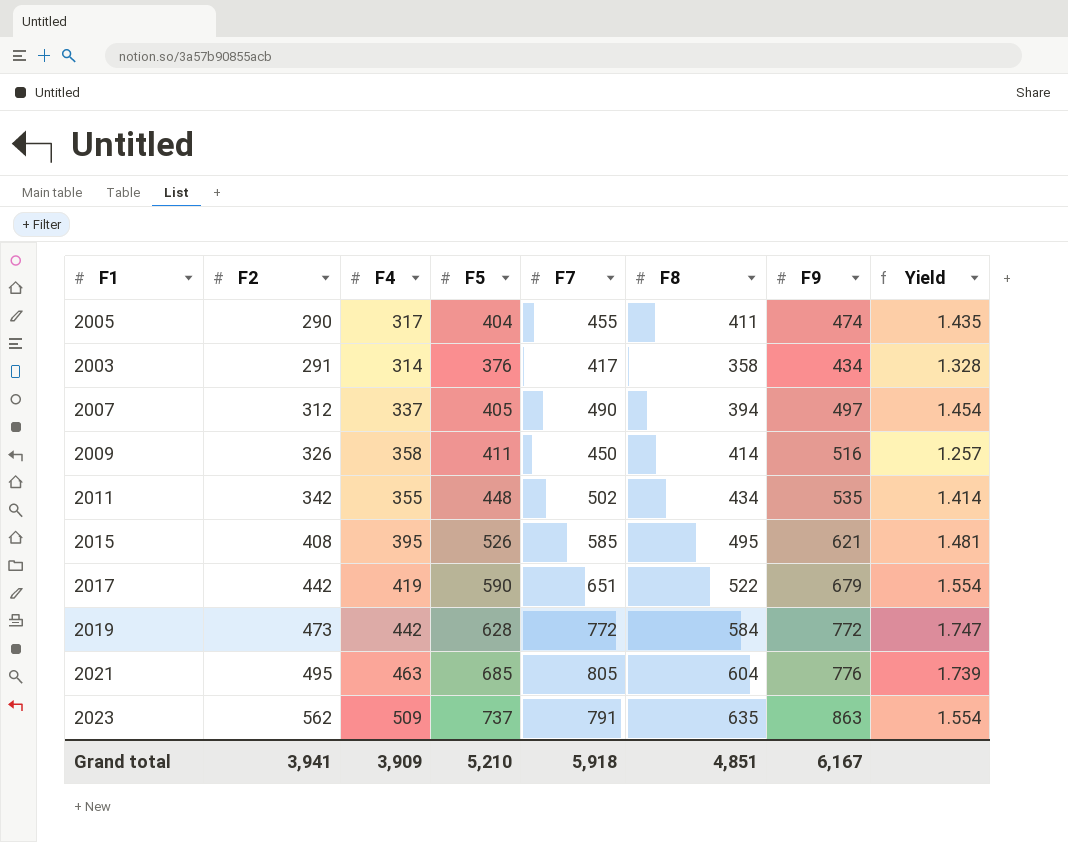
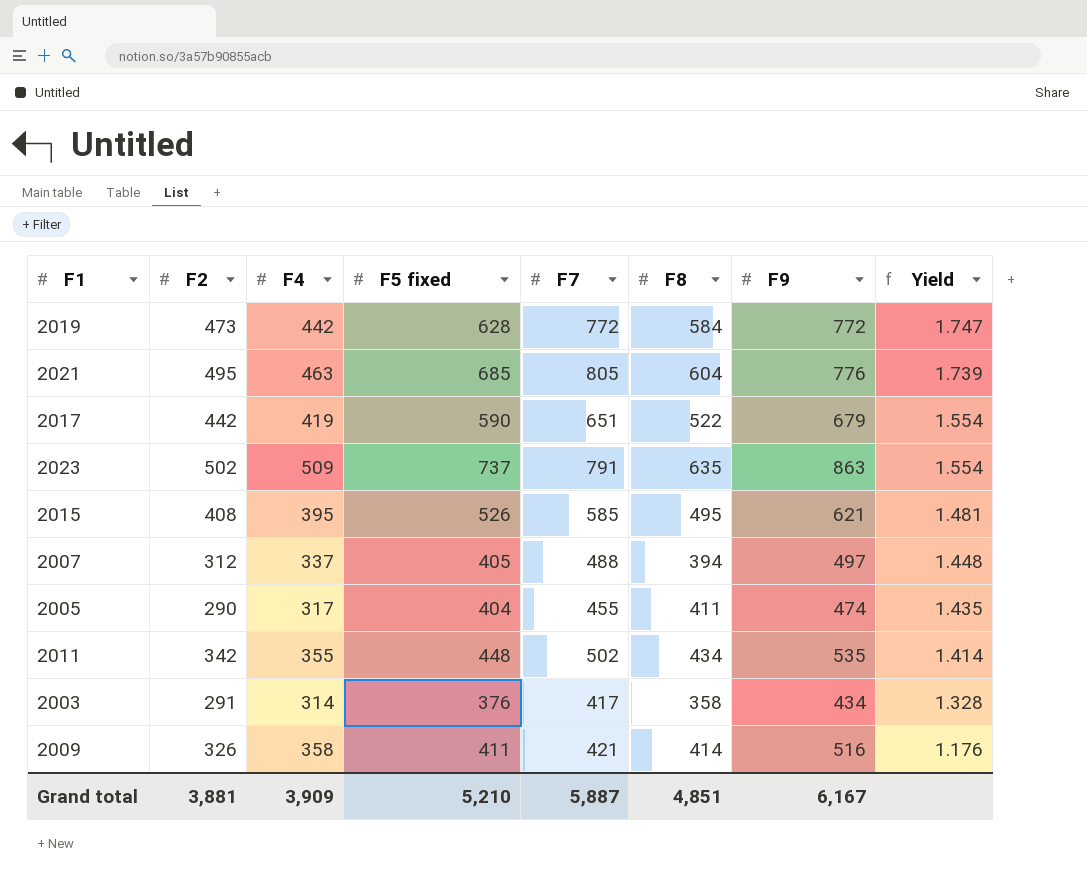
row order: F2 ascending -> Yield descending
column name: F5 -> F5 fixed
2023 | F2: 562 -> 502
2007 | F7: 490 -> 488
2007 | Yield: 1.454 -> 1.448
2009 | F7: 450 -> 421
2009 | Yield: 1.257 -> 1.176
Grand total | F2: 3,941 -> 3,881
Grand total | F7: 5,918 -> 5,887

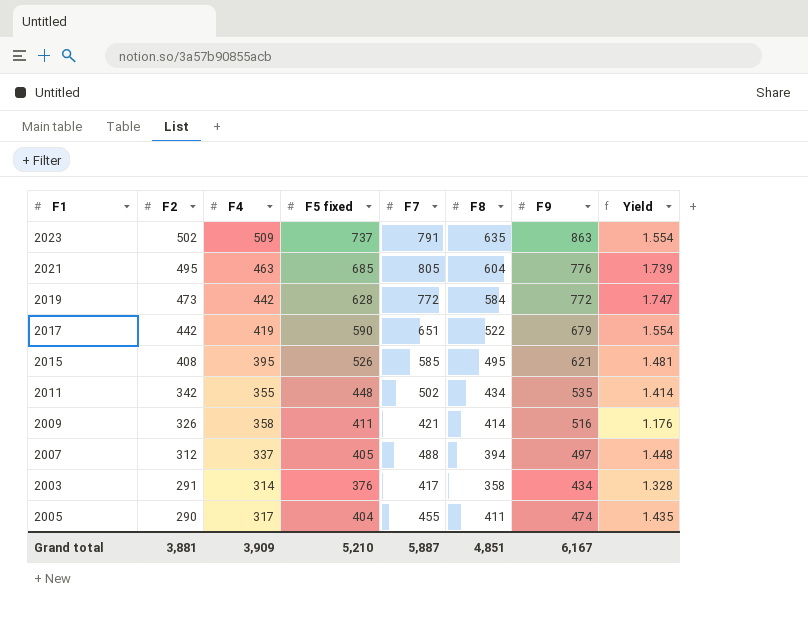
row order: Yield descending -> F2 descending

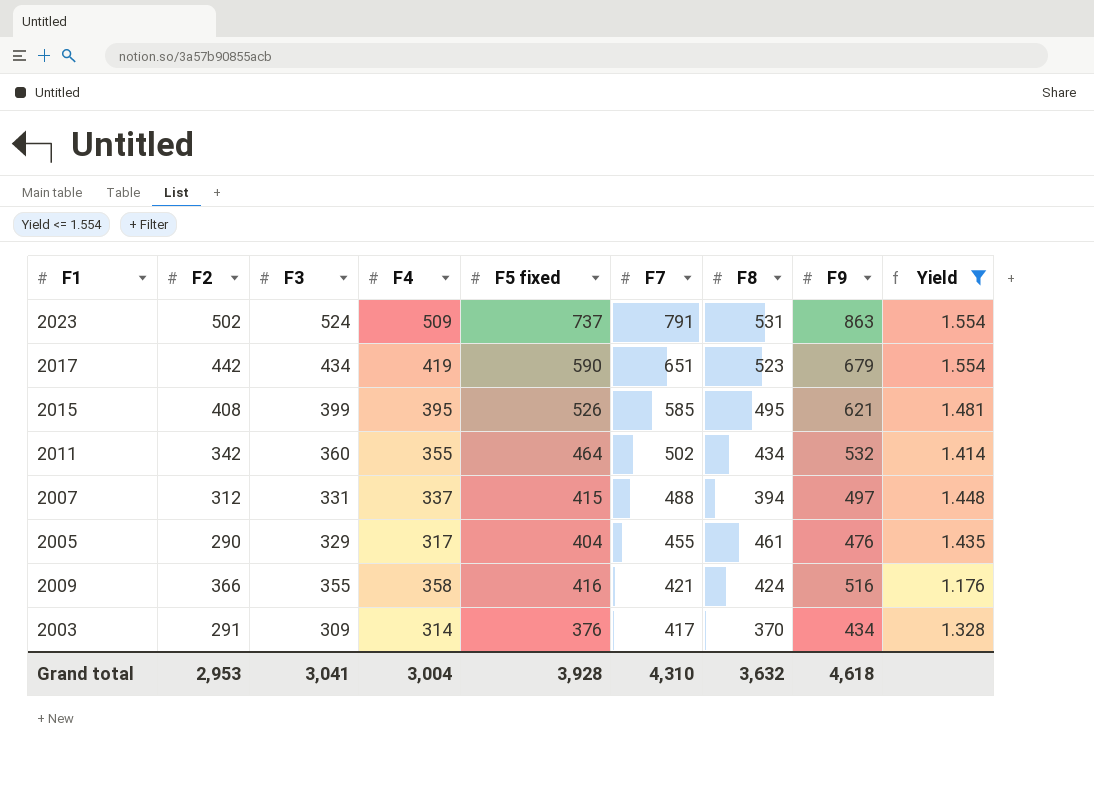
filter: none -> Yield <= 1.554
row order: F2 descending -> F7 descending
column F3 | position: none -> 3
2023 | F8: 635 -> 531
2017 | F8: 522 -> 523
2011 | F5 fixed: 448 -> 464
2011 | F9: 535 -> 532
2007 | F5 fixed: 405 -> 415
2005 | F8: 411 -> 461
2005 | F9: 474 -> 476
2009 | F2: 326 -> 366
2009 | F5 fixed: 411 -> 416
2009 | F8: 414 -> 424
2003 | F8: 358 -> 370
Grand total | F2: 3,881 -> 2,953
Grand total | F4: 3,909 -> 3,004
Grand total | F5 fixed: 5,210 -> 3,928
Grand total | F7: 5,887 -> 4,310
Grand total | F8: 4,851 -> 3,632
Grand total | F9: 6,167 -> 4,618

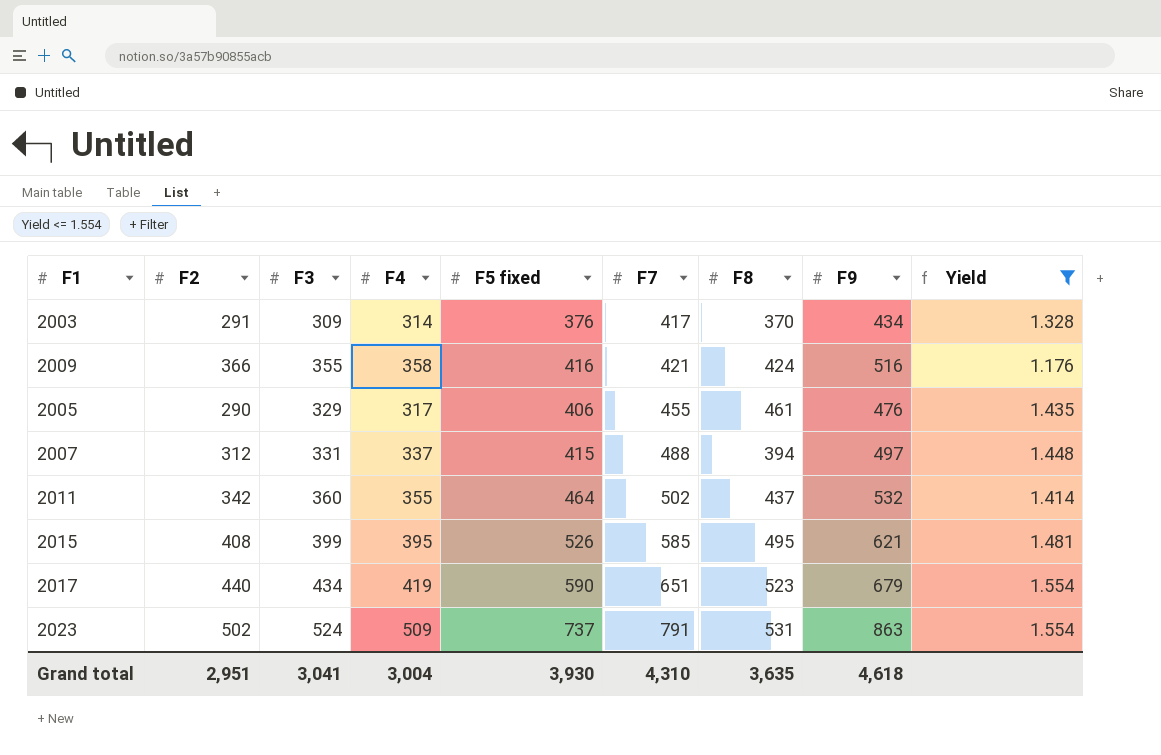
row order: F7 descending -> F7 ascending
2005 | F5 fixed: 404 -> 406
2011 | F8: 434 -> 437
2017 | F2: 442 -> 440
Grand total | F2: 2,953 -> 2,951
Grand total | F5 fixed: 3,928 -> 3,930
Grand total | F8: 3,632 -> 3,635

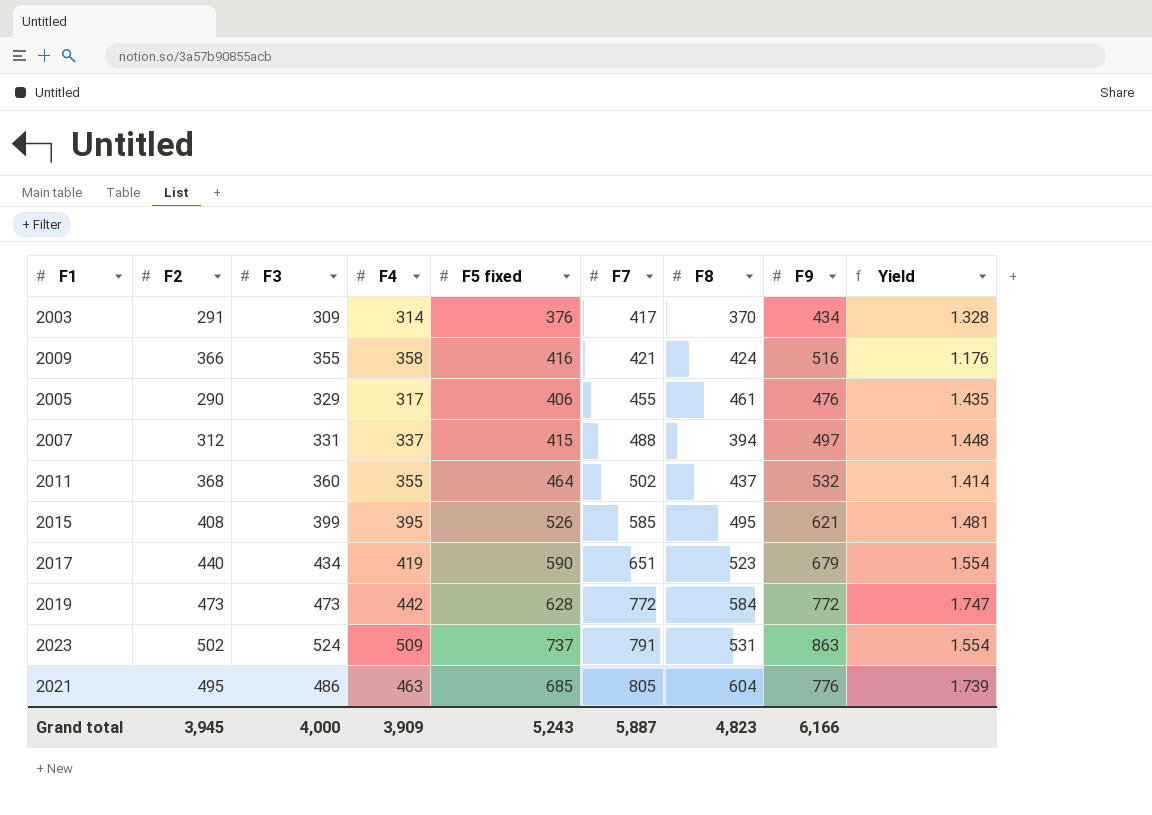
filter: Yield <= 1.554 -> none
2011 | F2: 342 -> 368
Grand total | F2: 2,951 -> 3,945
Grand total | F3: 3,041 -> 4,000
Grand total | F4: 3,004 -> 3,909
Grand total | F5 fixed: 3,930 -> 5,243
Grand total | F7: 4,310 -> 5,887
Grand total | F8: 3,635 -> 4,823
Grand total | F9: 4,618 -> 6,166

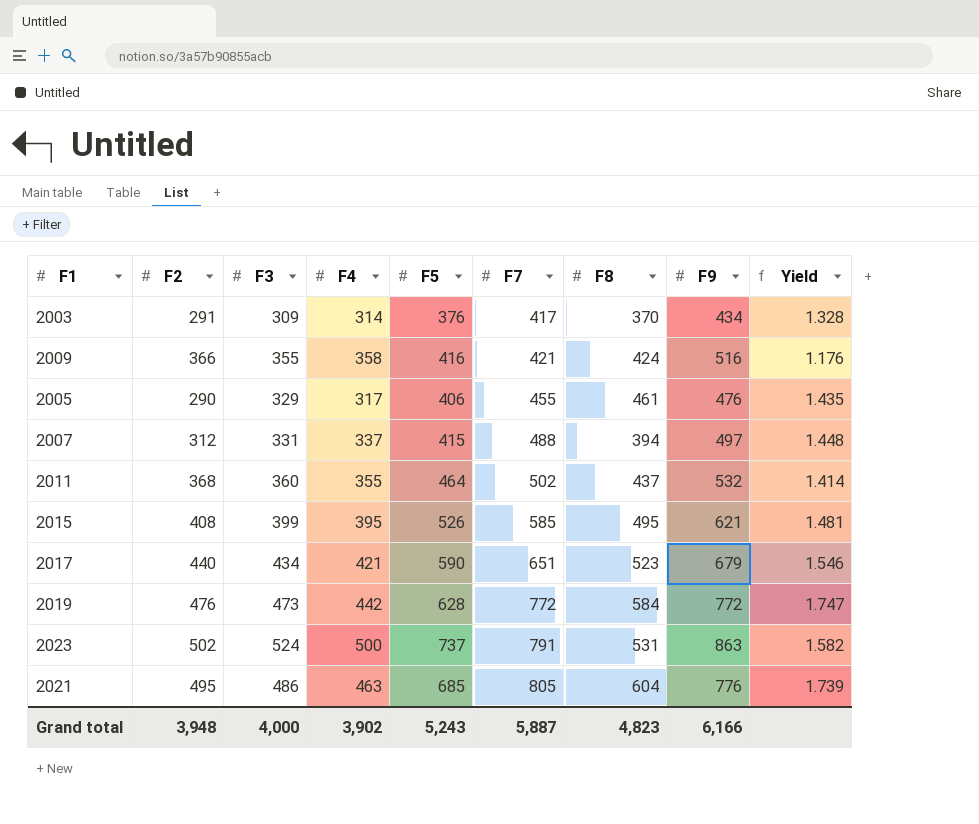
column name: F5 fixed -> F5
2017 | F4: 419 -> 421
2017 | Yield: 1.554 -> 1.546
2019 | F2: 473 -> 476
2023 | F4: 509 -> 500
2023 | Yield: 1.554 -> 1.582
Grand total | F2: 3,945 -> 3,948
Grand total | F4: 3,909 -> 3,902

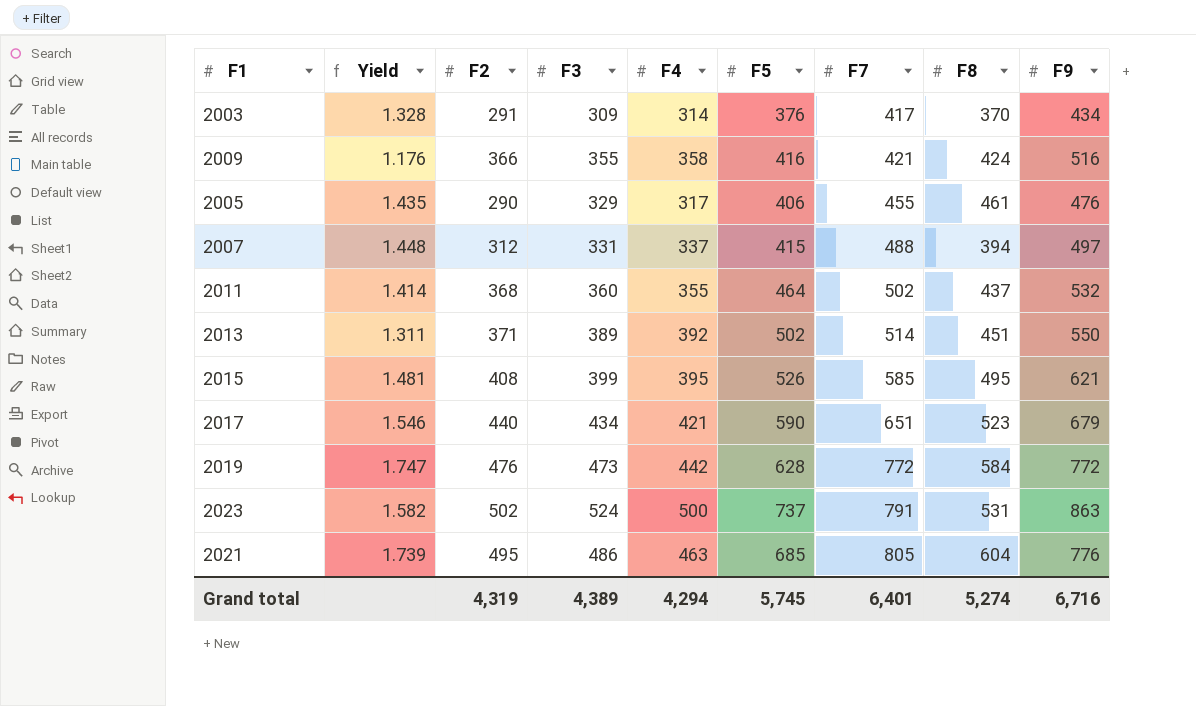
column Yield | position: 9 -> 2
row 2013: none -> 1.311 | 371 | 389 | 392 | 502 | 514 | 451 | 550
Grand total | F2: 3,948 -> 4,319
Grand total | F3: 4,000 -> 4,389
Grand total | F4: 3,902 -> 4,294
Grand total | F5: 5,243 -> 5,745
Grand total | F7: 5,887 -> 6,401
Grand total | F8: 4,823 -> 5,274
Grand total | F9: 6,166 -> 6,716

